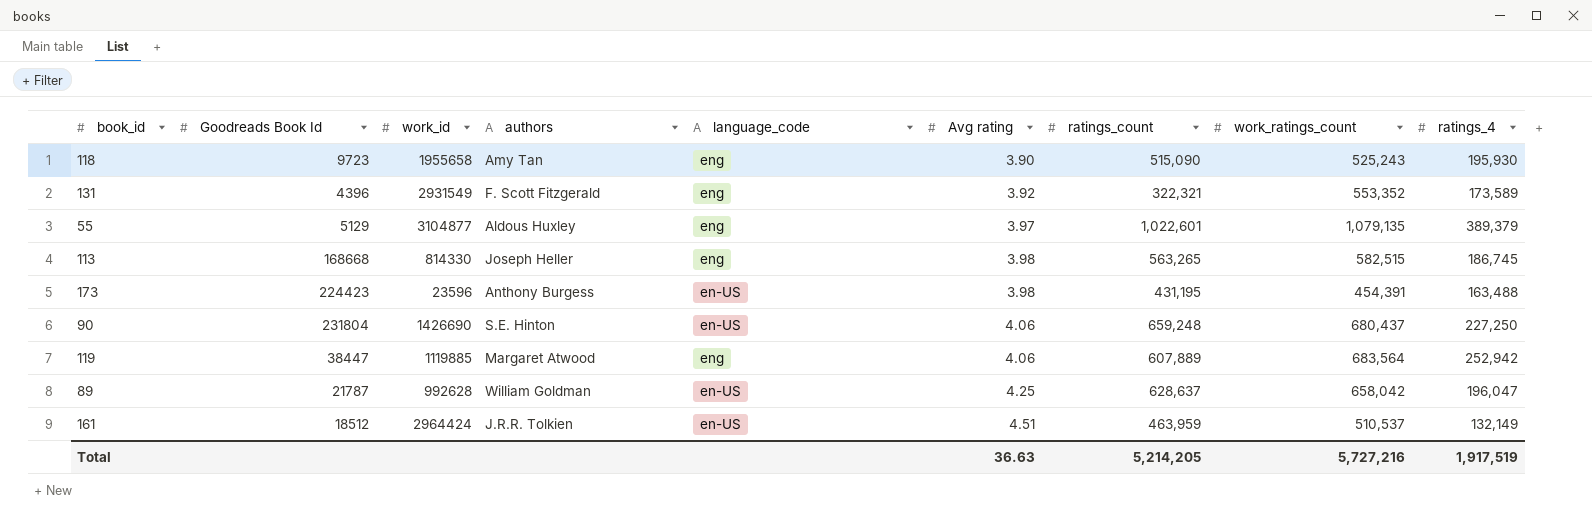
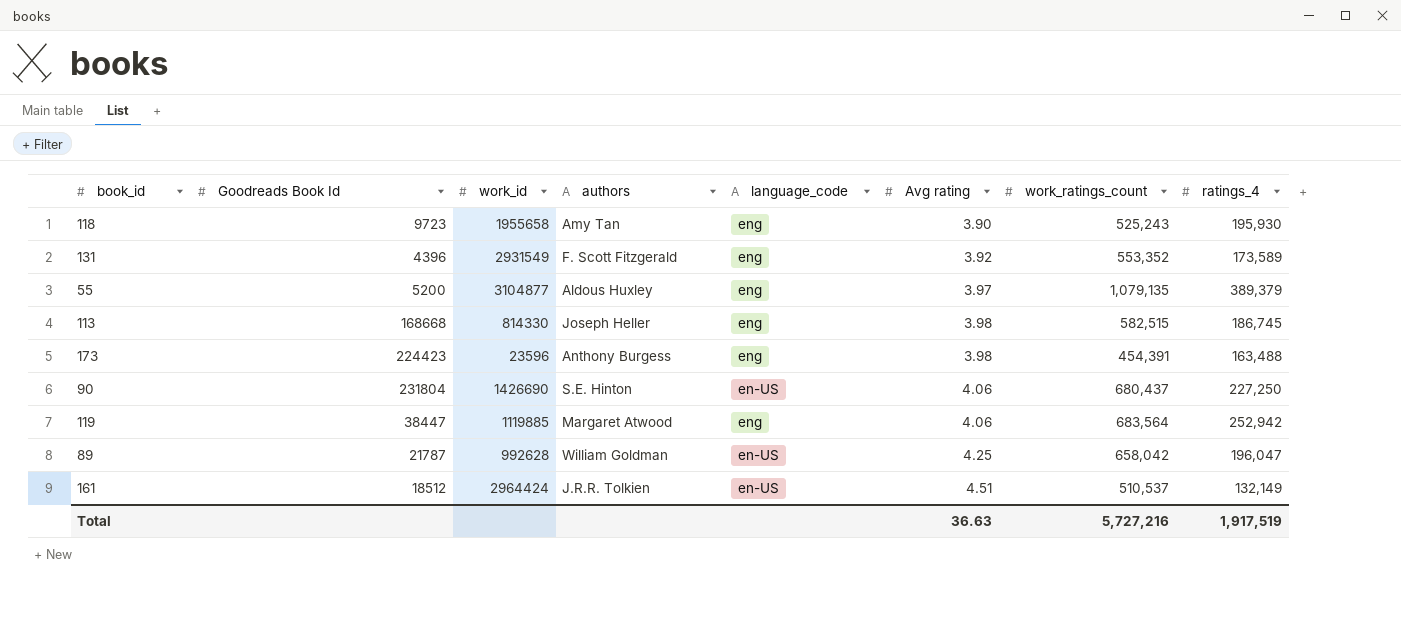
column ratings_count | position: 7 -> none
55 | Goodreads Book Id: 5129 -> 5200
173 | language_code: en-US -> eng

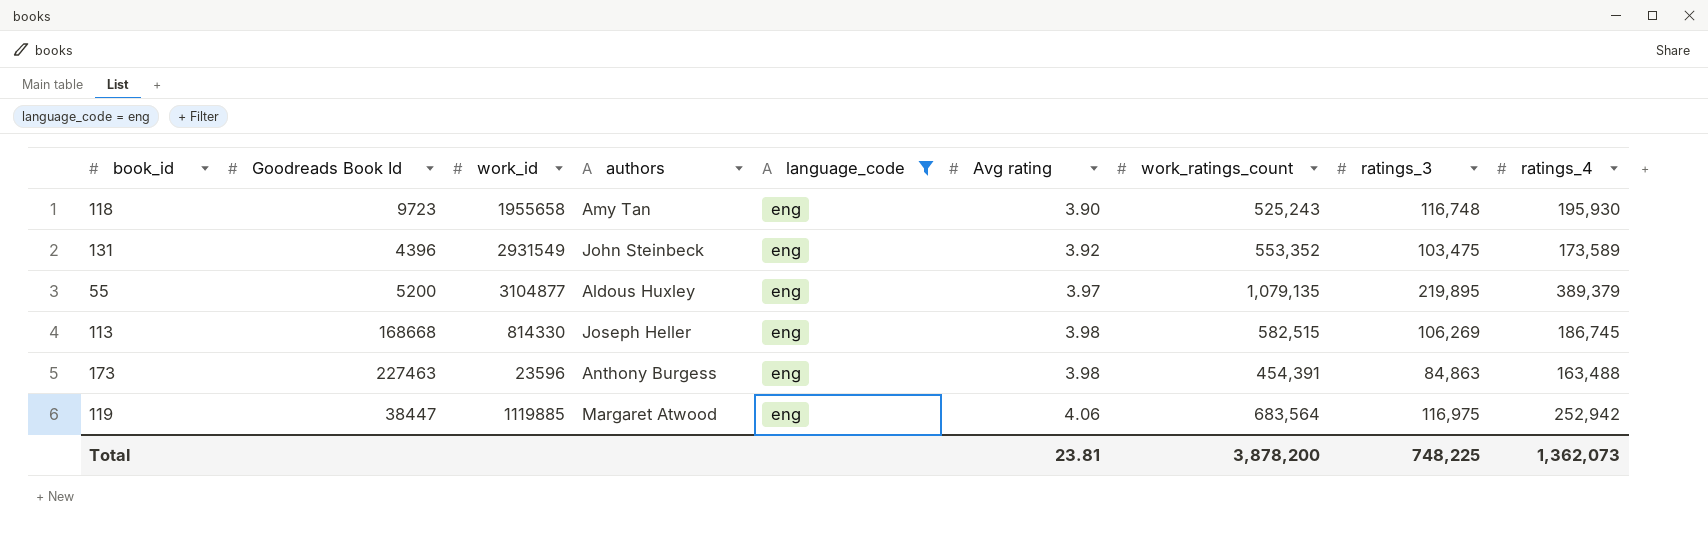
filter: none -> language_code = eng
column ratings_3 | position: none -> 8
131 | authors: F. Scott Fitzgerald -> John Steinbeck
173 | Goodreads Book Id: 224423 -> 227463
Total | Avg rating: 36.63 -> 23.81
Total | work_ratings_count: 5,727,216 -> 3,878,200
Total | ratings_4: 1,917,519 -> 1,362,073

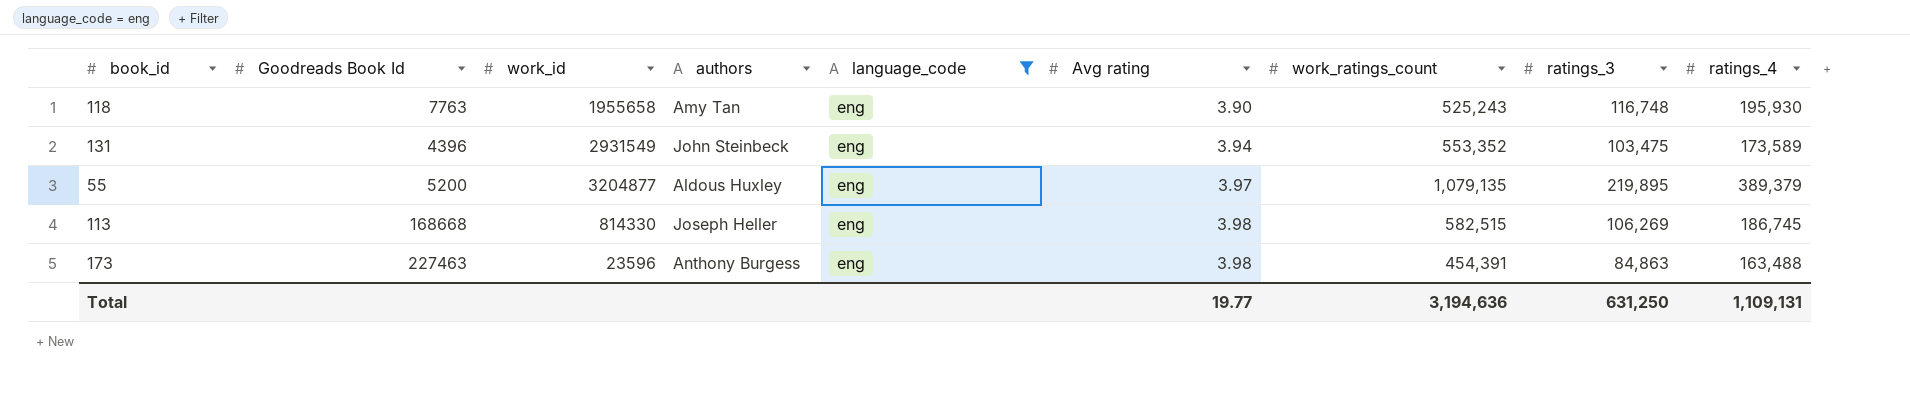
row 119: 38447 | 1119885 | Margaret Atwood | eng | 4.06 | 683,564 | 116,975 | 252,942 -> none
118 | Goodreads Book Id: 9723 -> 7763
131 | Avg rating: 3.92 -> 3.94
55 | work_id: 3104877 -> 3204877
Total | Avg rating: 23.81 -> 19.77
Total | work_ratings_count: 3,878,200 -> 3,194,636
Total | ratings_3: 748,225 -> 631,250
Total | ratings_4: 1,362,073 -> 1,109,131

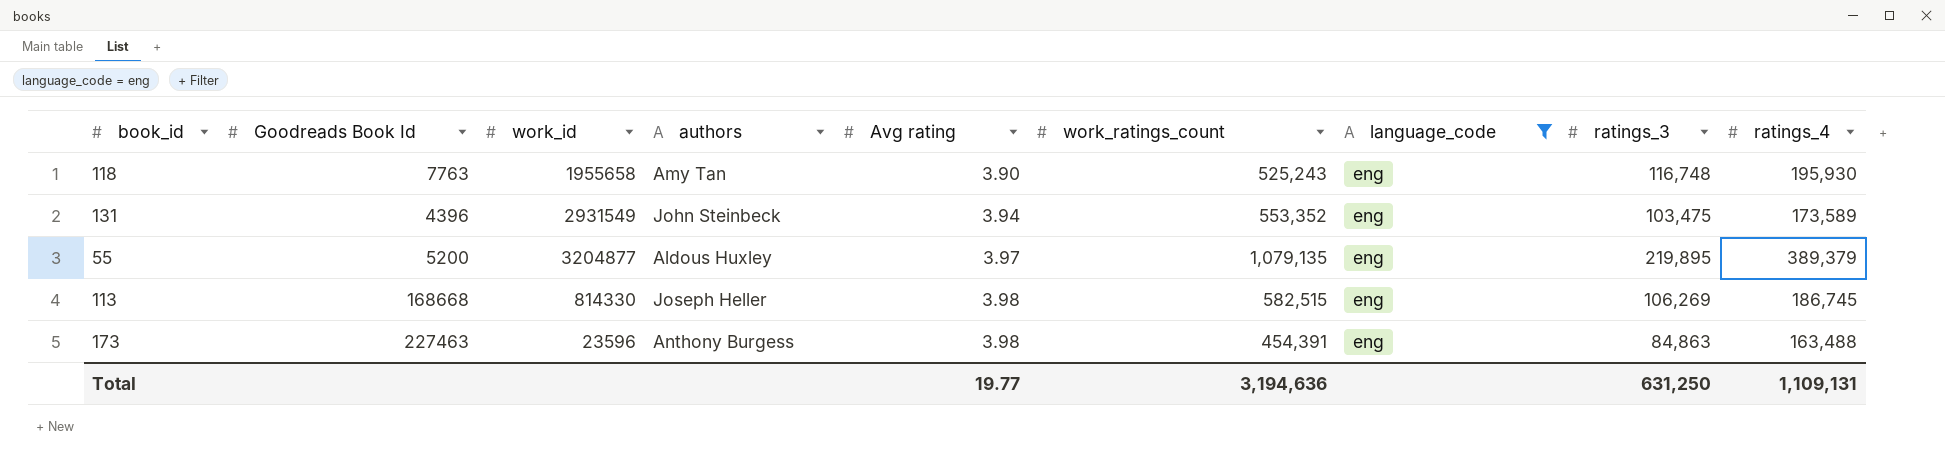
column language_code | position: 5 -> 7

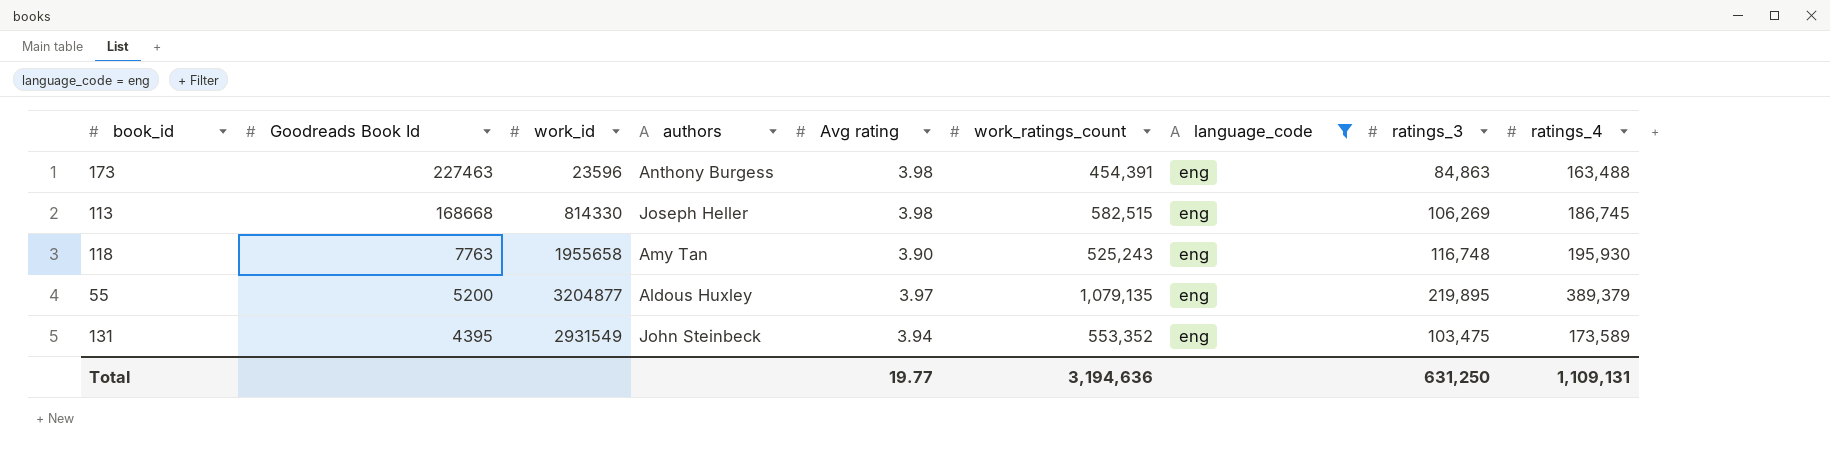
row order: Avg rating ascending -> Goodreads Book Id descending
131 | Goodreads Book Id: 4396 -> 4395

